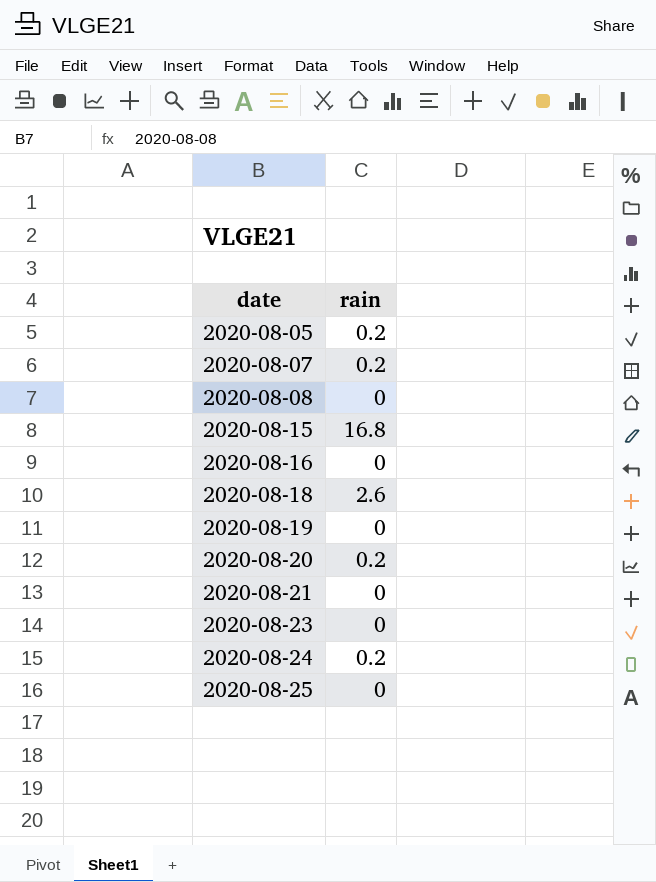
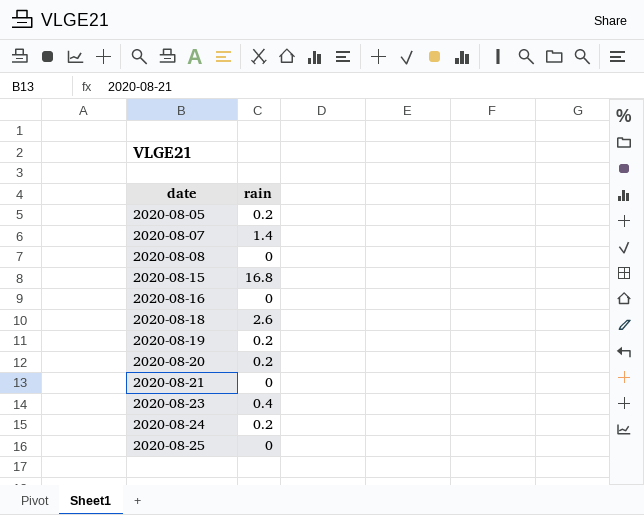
2020-08-07 | rain: 0.2 -> 1.4
2020-08-19 | rain: 0 -> 0.2
2020-08-23 | rain: 0 -> 0.4

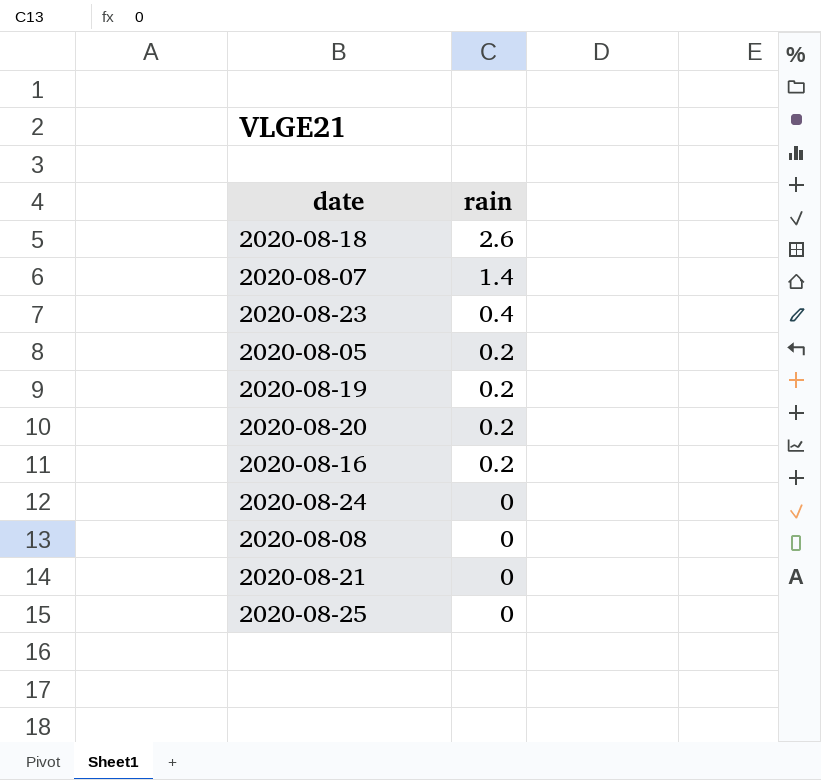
row order: date ascending -> rain descending
row 2020-08-15: 16.8 -> none
2020-08-16 | rain: 0 -> 0.2
2020-08-24 | rain: 0.2 -> 0

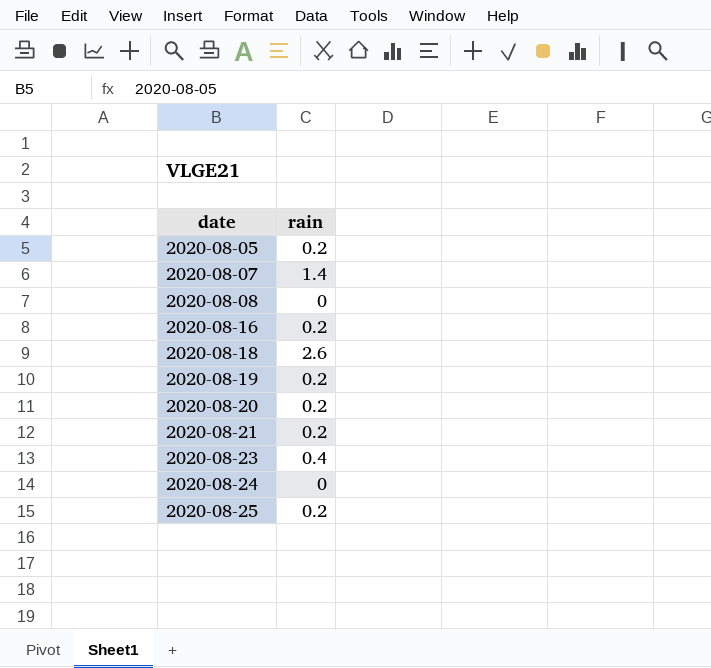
row order: rain descending -> date ascending
2020-08-21 | rain: 0 -> 0.2
2020-08-25 | rain: 0 -> 0.2

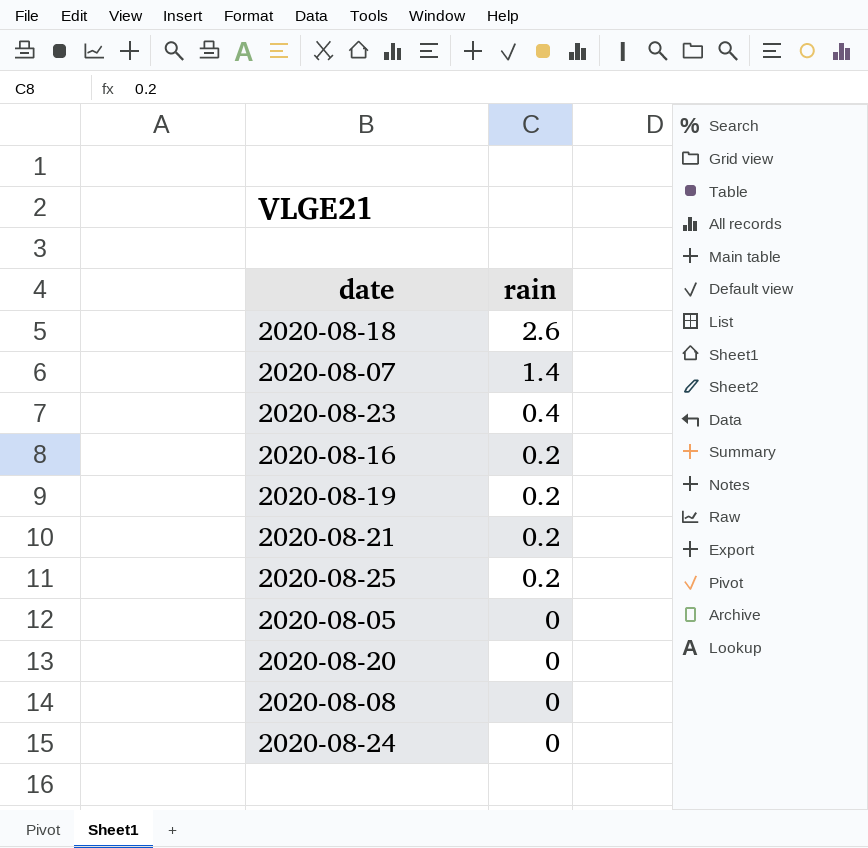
row order: date ascending -> rain descending
2020-08-05 | rain: 0.2 -> 0
2020-08-20 | rain: 0.2 -> 0

